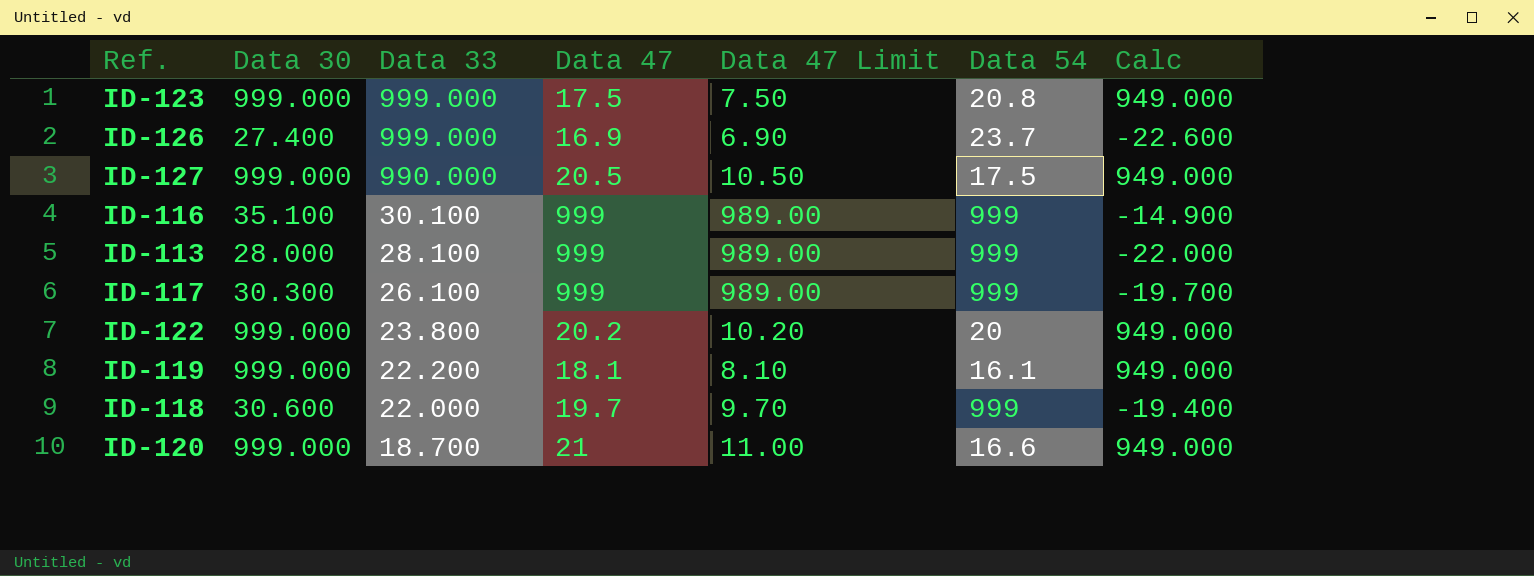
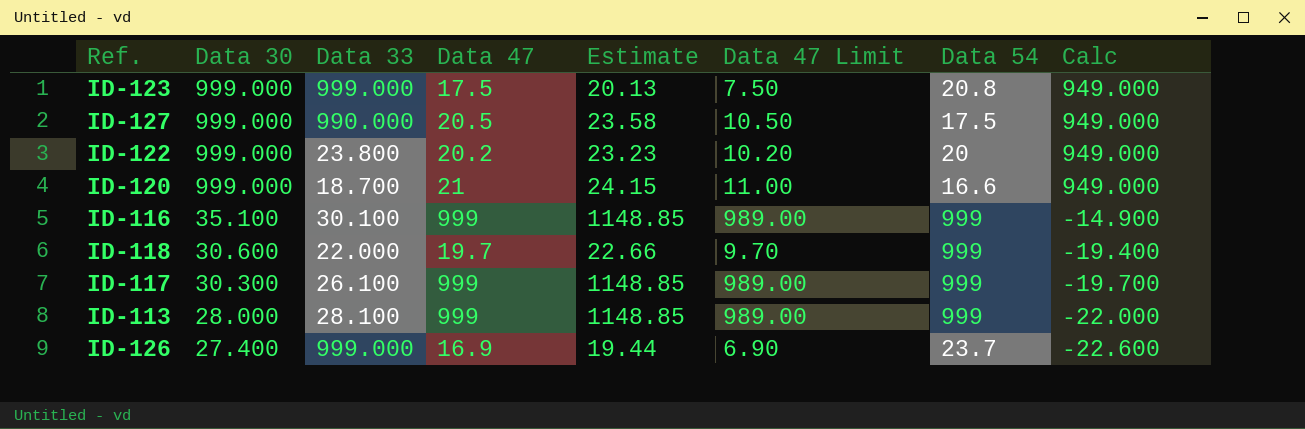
row order: Data 33 descending -> Data 30 descending
column Estimate | formula: none -> [Data 47] * 1.15
row ID-119: 999.000 | 22.200 | 18.1 | 8.10 | 16.1 | 949.000 -> none

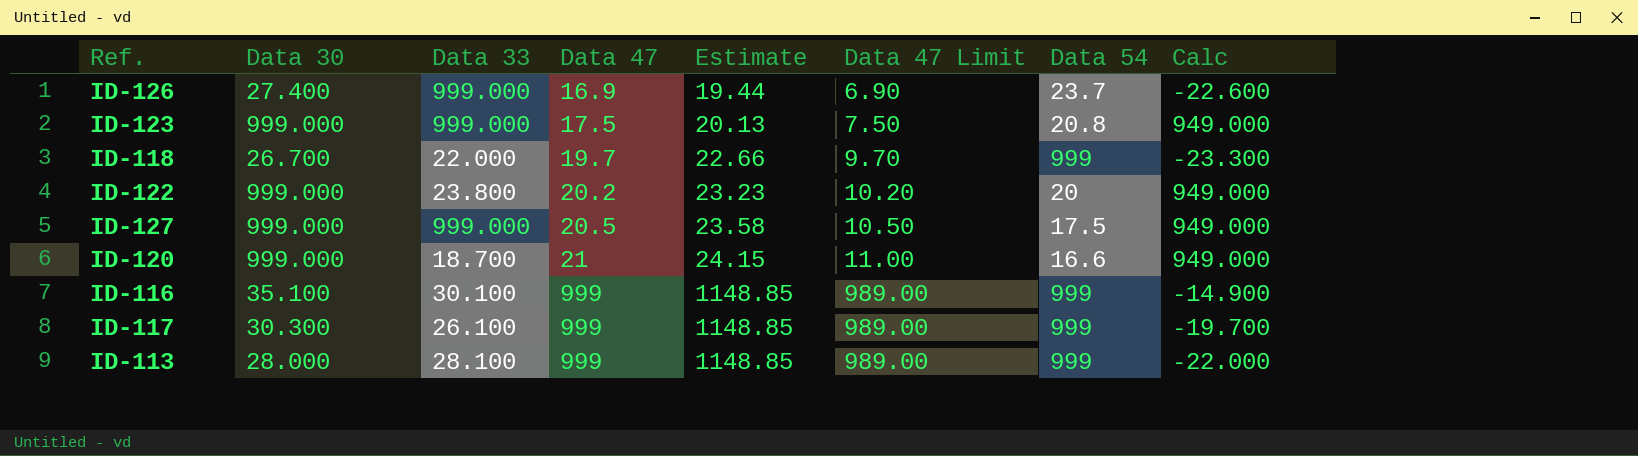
row order: Data 30 descending -> Data 47 ascending
ID-118 | Data 30: 30.600 -> 26.700
ID-118 | Calc: -19.400 -> -23.300
ID-127 | Data 33: 990.000 -> 999.000

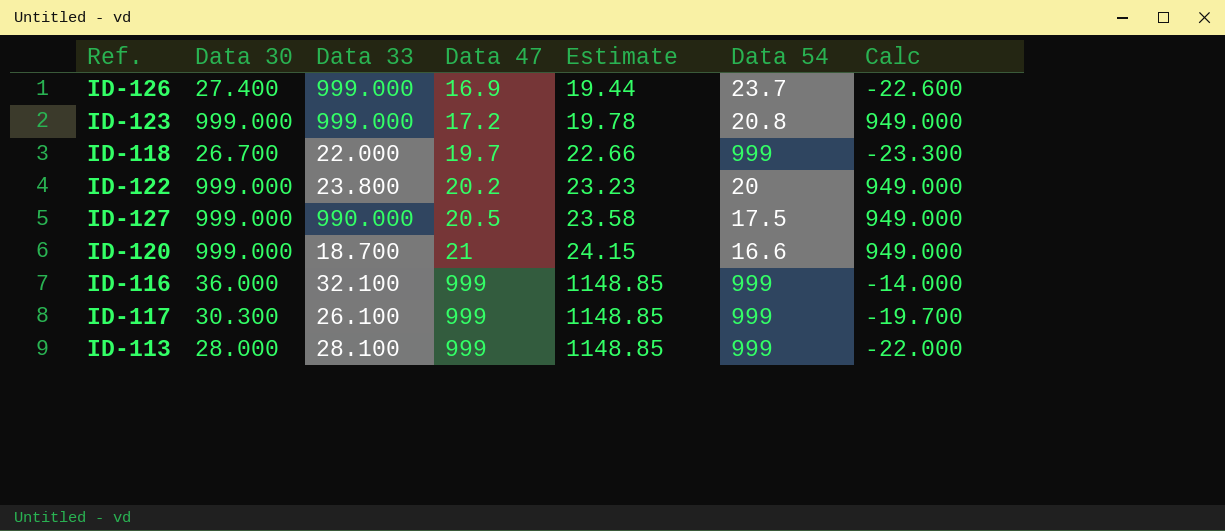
column Data 47 Limit | formula: [Data 47] - 10 -> none
ID-123 | Data 47: 17.5 -> 17.2
ID-123 | Estimate: 20.13 -> 19.78
ID-127 | Data 33: 999.000 -> 990.000
ID-116 | Data 30: 35.100 -> 36.000
ID-116 | Data 33: 30.100 -> 32.100
ID-116 | Calc: -14.900 -> -14.000

